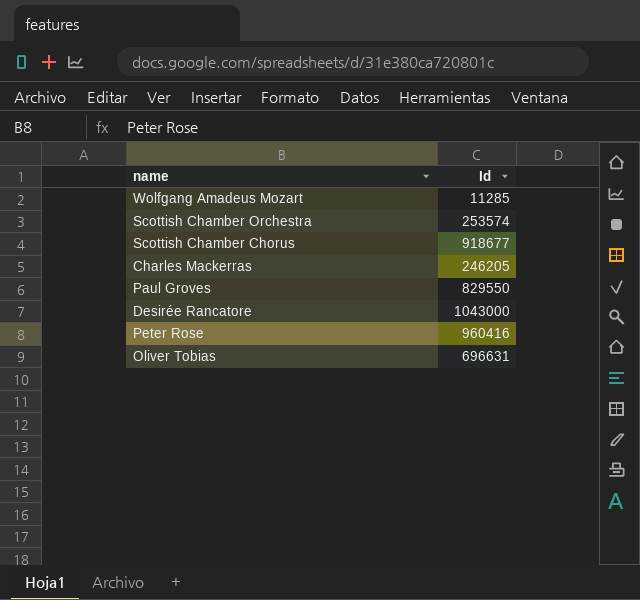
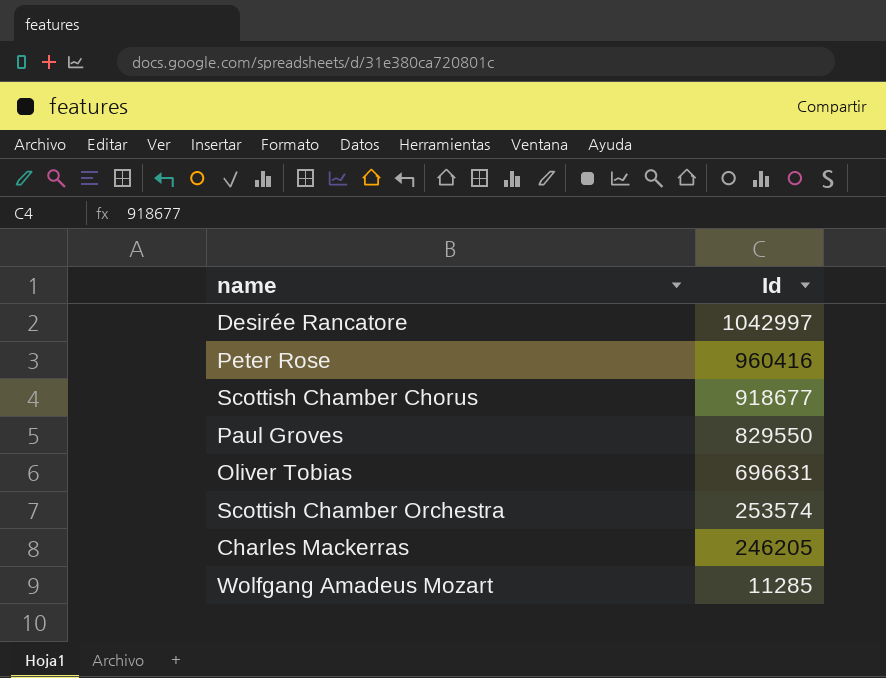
row order: none -> Id descending
Desirée Rancatore | Id: 1043000 -> 1042997

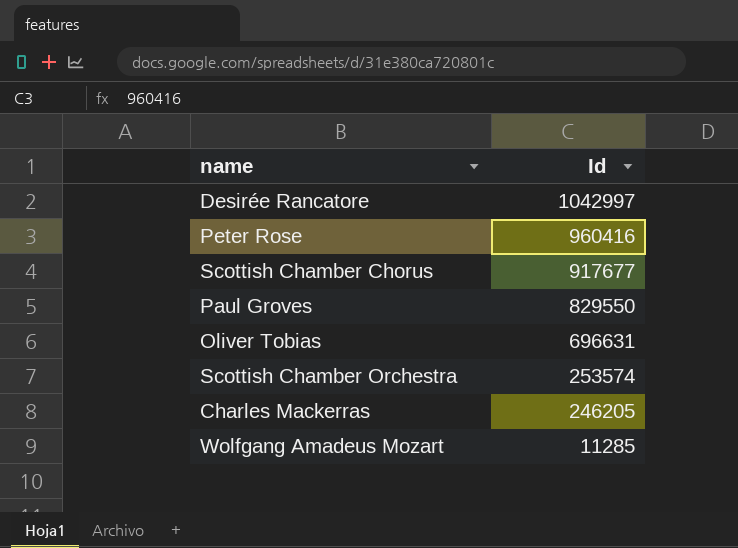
Scottish Chamber Chorus | Id: 918677 -> 917677

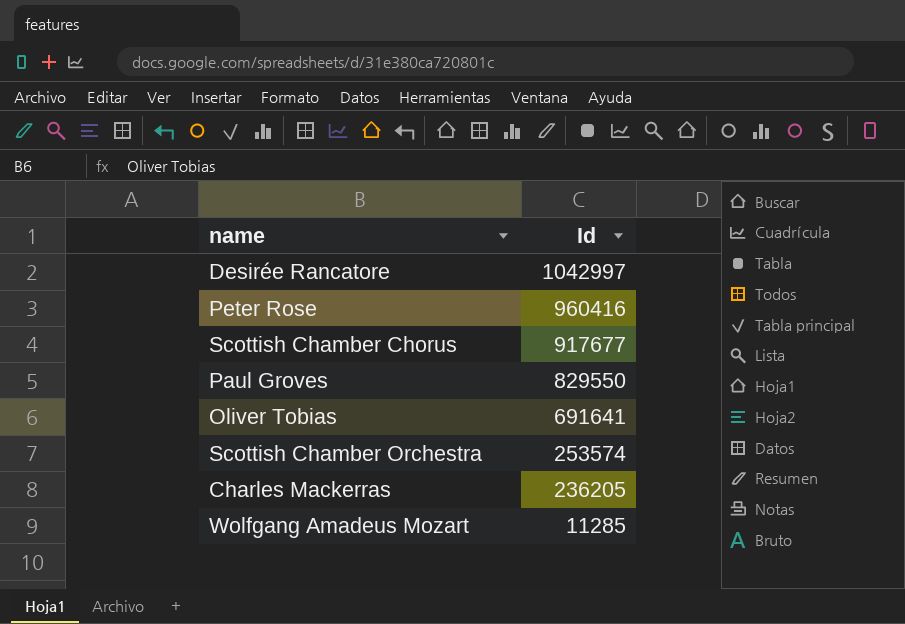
Oliver Tobias | Id: 696631 -> 691641
Charles Mackerras | Id: 246205 -> 236205

